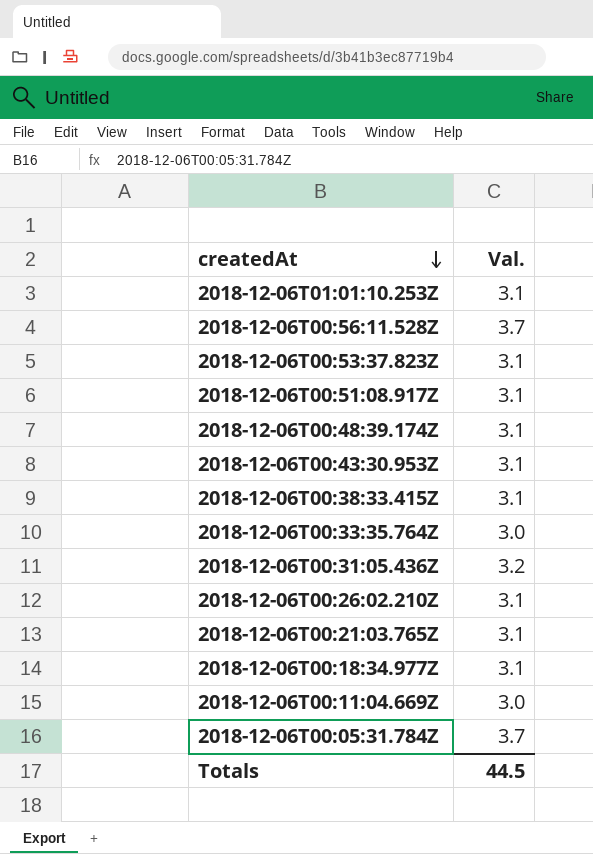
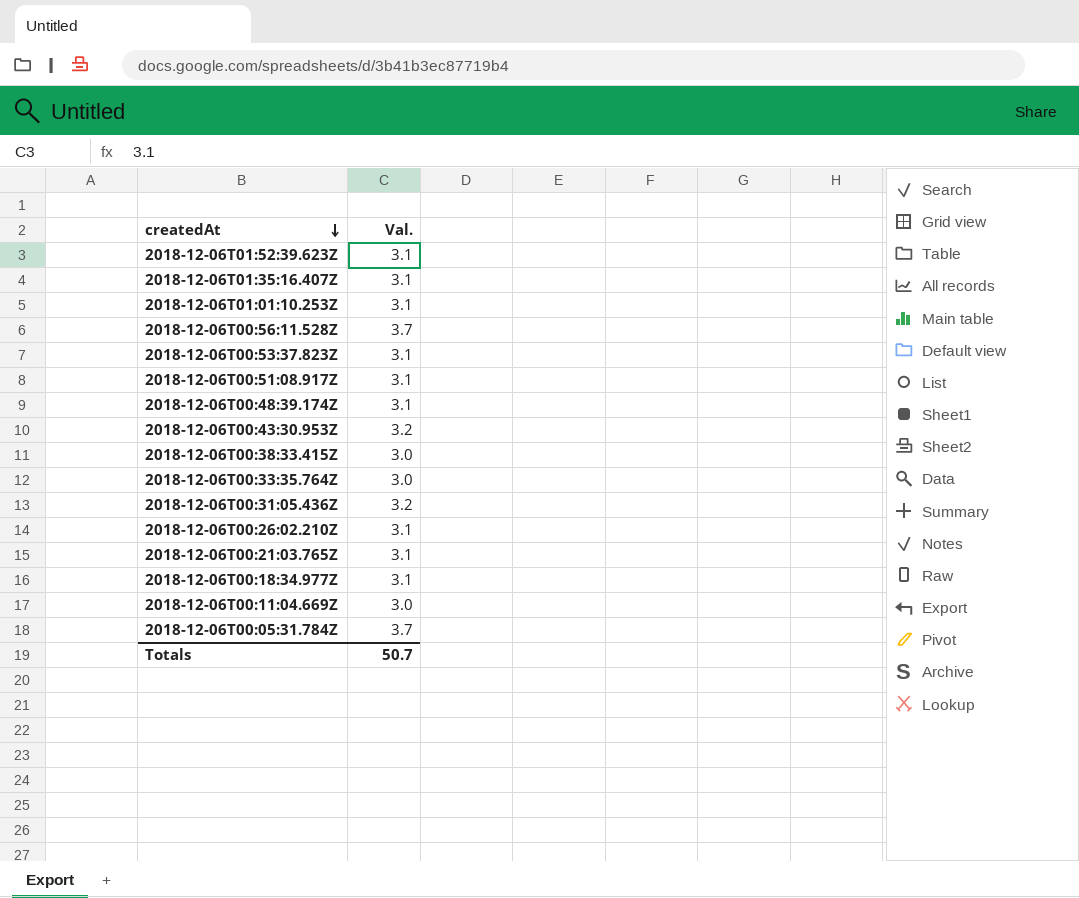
row 2018-12-06T01:52:39.623Z: none -> 3.1
row 2018-12-06T01:35:16.407Z: none -> 3.1
2018-12-06T00:43:30.953Z | Val.: 3.1 -> 3.2
2018-12-06T00:38:33.415Z | Val.: 3.1 -> 3.0
Totals | Val.: 44.5 -> 50.7

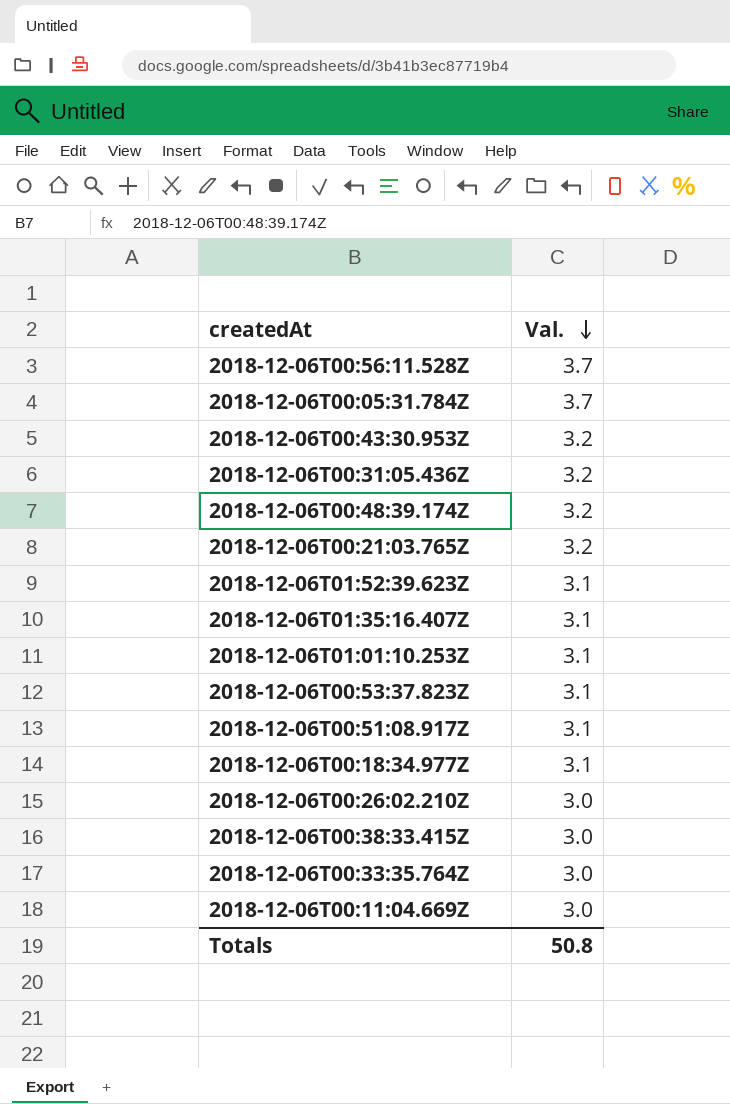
row order: createdAt descending -> Val. descending
2018-12-06T00:48:39.174Z | Val.: 3.1 -> 3.2
2018-12-06T00:21:03.765Z | Val.: 3.1 -> 3.2
2018-12-06T00:26:02.210Z | Val.: 3.1 -> 3.0
Totals | Val.: 50.7 -> 50.8

